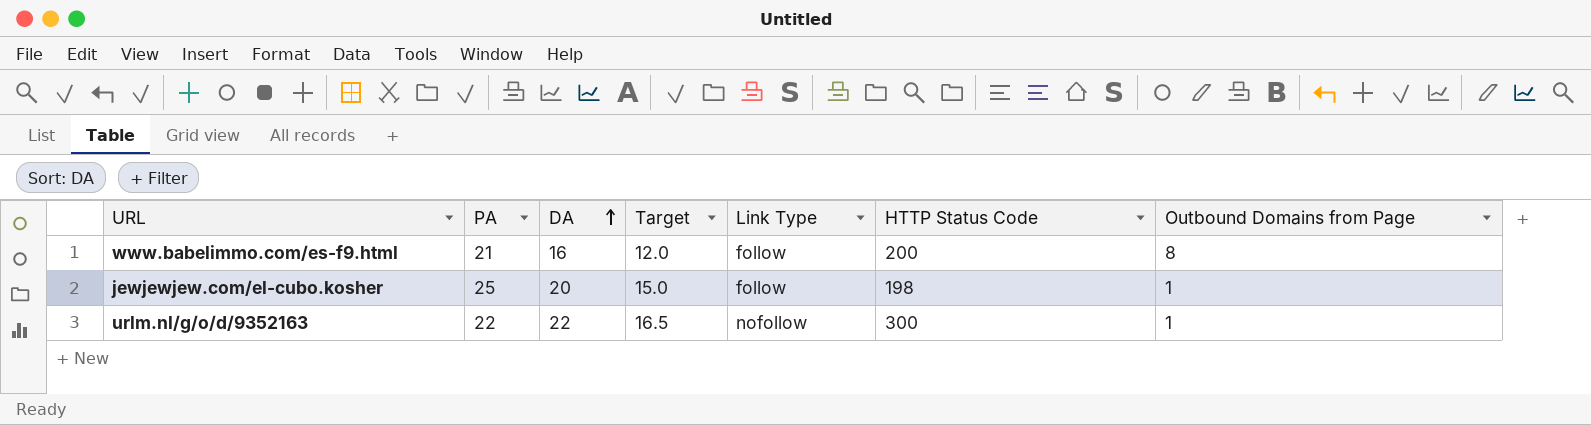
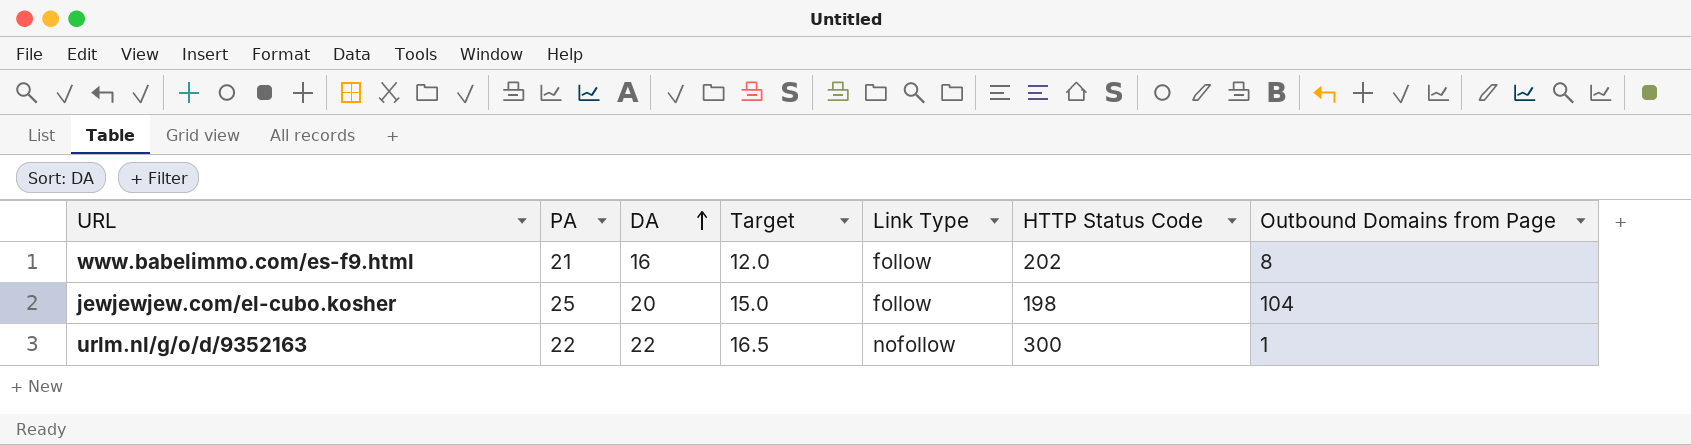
www.babelimmo.com/es-f9.html | HTTP Status Code: 200 -> 202
jewjewjew.com/el-cubo.kosher | Outbound Domains from Page: 1 -> 104

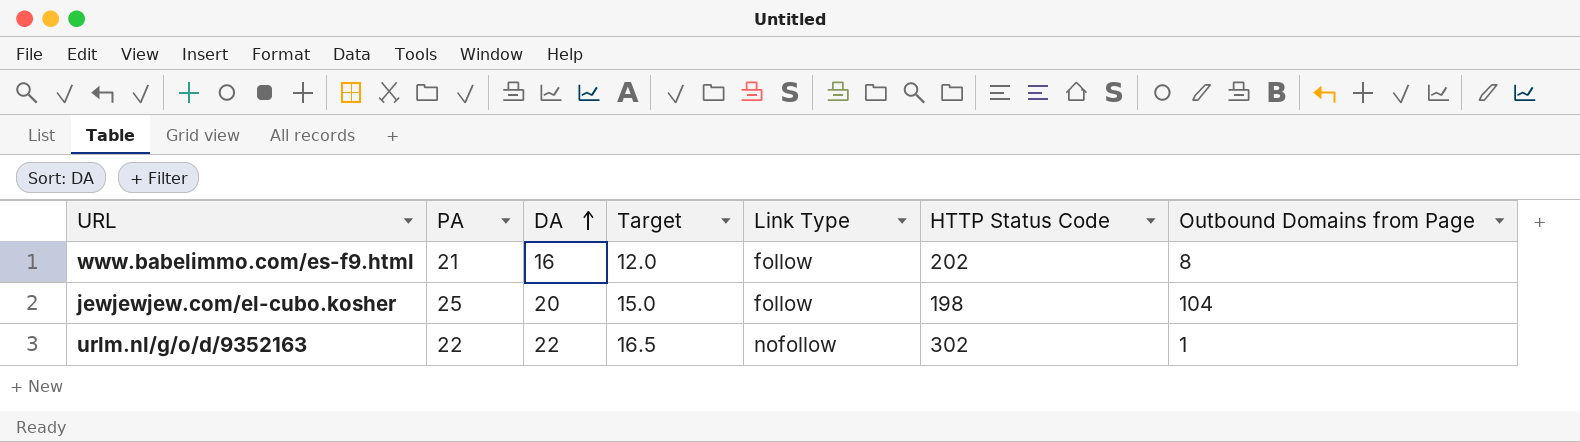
urlm.nl/g/o/d/9352163 | HTTP Status Code: 300 -> 302

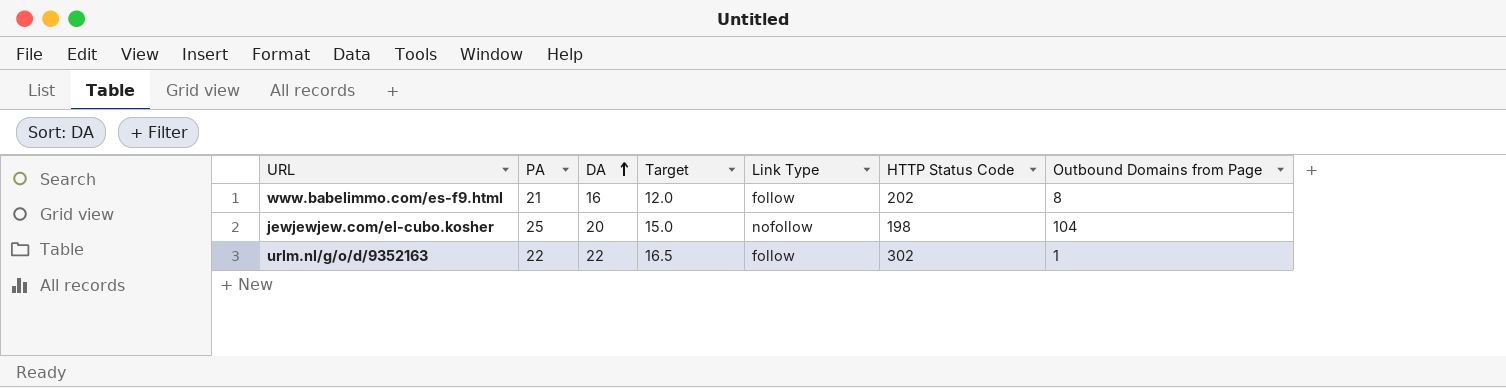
jewjewjew.com/el-cubo.kosher | Link Type: follow -> nofollow
urlm.nl/g/o/d/9352163 | Link Type: nofollow -> follow

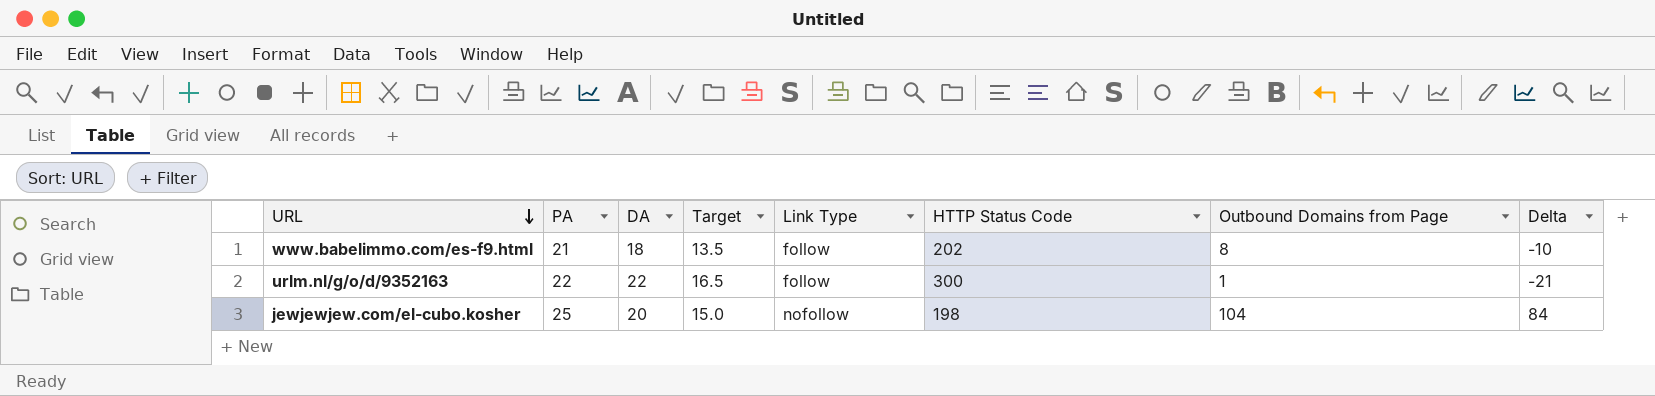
row order: DA ascending -> URL descending
column Delta | formula: none -> [Outbound Domains from Page] - [DA]
www.babelimmo.com/es-f9.html | DA: 16 -> 18
www.babelimmo.com/es-f9.html | Target: 12.0 -> 13.5
urlm.nl/g/o/d/9352163 | HTTP Status Code: 302 -> 300

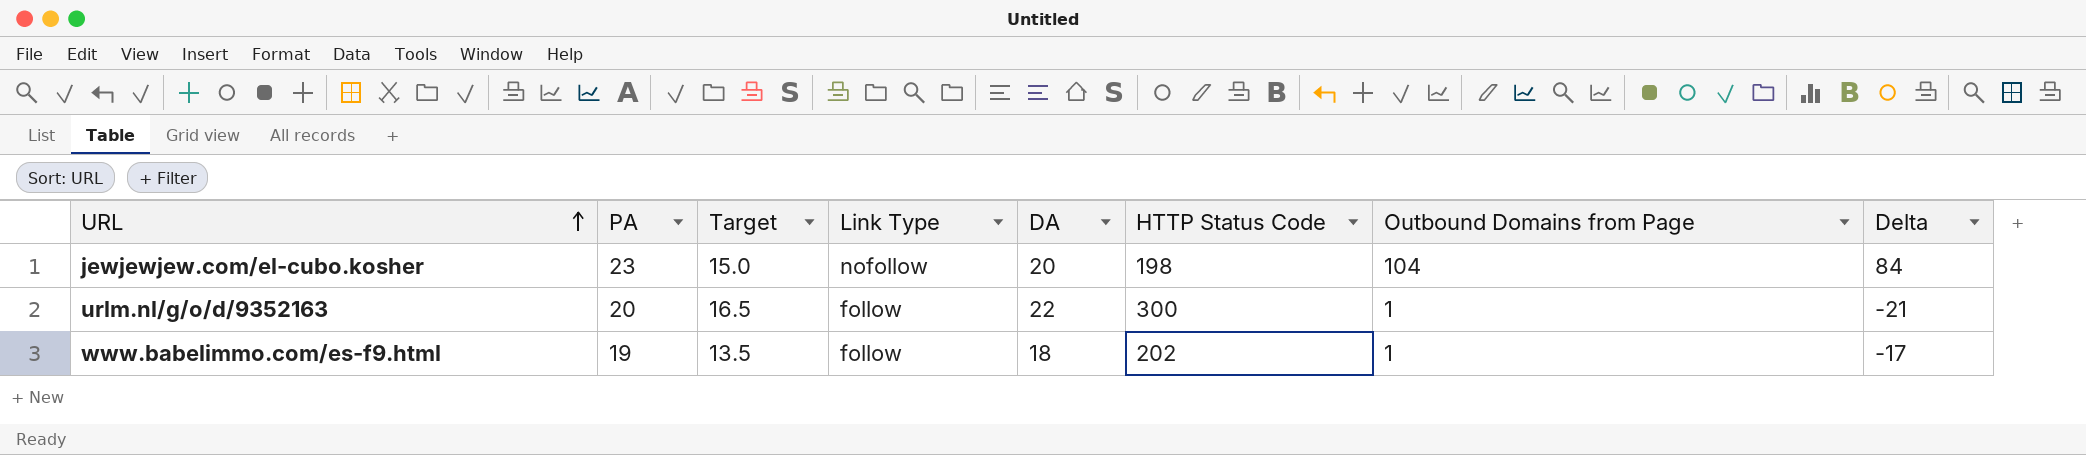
row order: URL descending -> URL ascending
column DA | position: 3 -> 5
jewjewjew.com/el-cubo.kosher | PA: 25 -> 23
urlm.nl/g/o/d/9352163 | PA: 22 -> 20
www.babelimmo.com/es-f9.html | PA: 21 -> 19
www.babelimmo.com/es-f9.html | Outbound Domains from Page: 8 -> 1
www.babelimmo.com/es-f9.html | Delta: -10 -> -17

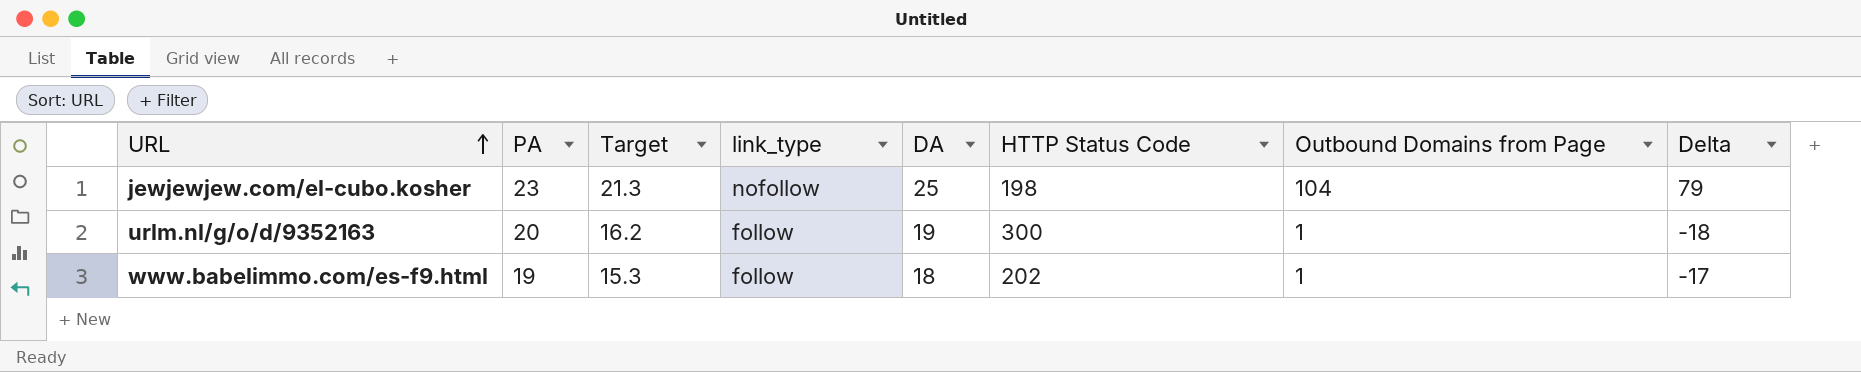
column Target | formula: [DA] * 0.75 -> [DA] * 0.85
column name: Link Type -> link_type
jewjewjew.com/el-cubo.kosher | DA: 20 -> 25
jewjewjew.com/el-cubo.kosher | Delta: 84 -> 79
urlm.nl/g/o/d/9352163 | DA: 22 -> 19
urlm.nl/g/o/d/9352163 | Delta: -21 -> -18

